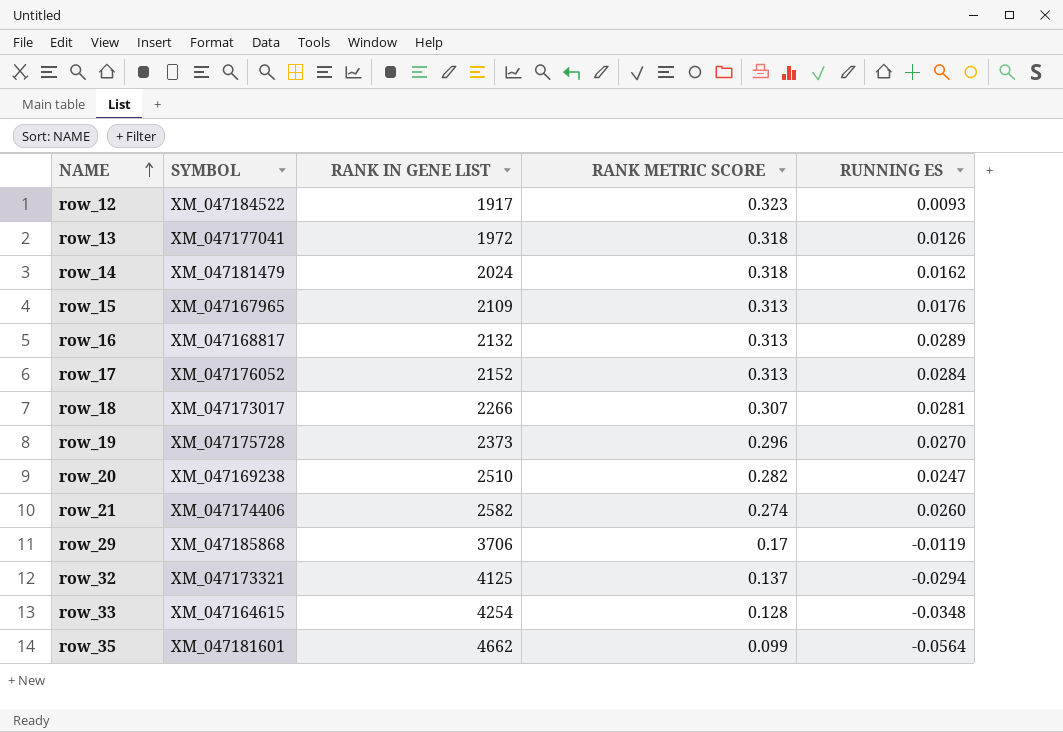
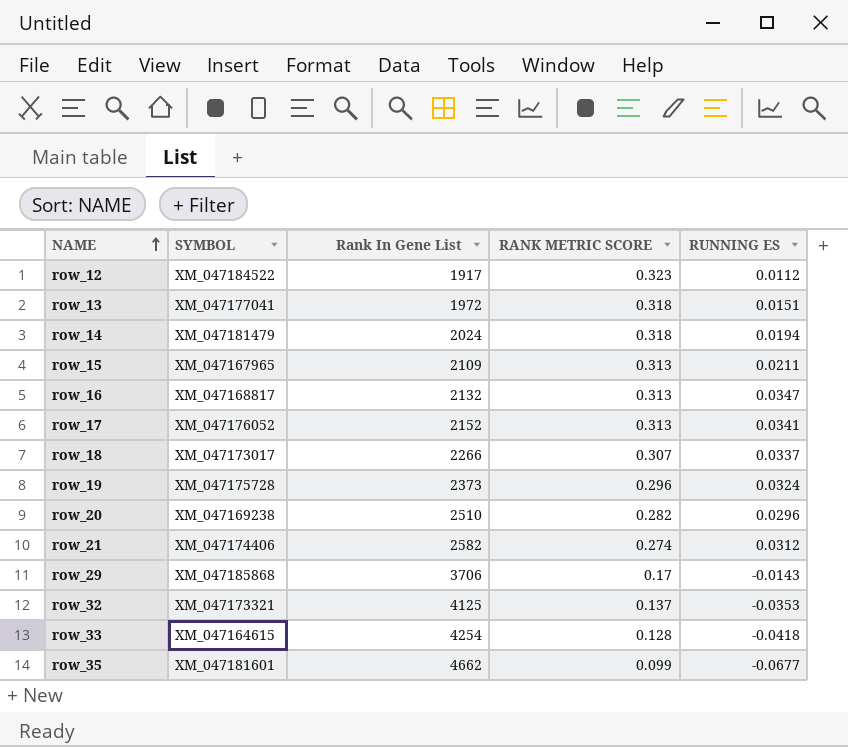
column name: RANK IN GENE LIST -> Rank In Gene List
row_12 | RUNNING ES: 0.0093 -> 0.0112
row_13 | RUNNING ES: 0.0126 -> 0.0151
row_14 | RUNNING ES: 0.0162 -> 0.0194
row_15 | RUNNING ES: 0.0176 -> 0.0211
row_16 | RUNNING ES: 0.0289 -> 0.0347
row_17 | RUNNING ES: 0.0284 -> 0.0341
row_18 | RUNNING ES: 0.0281 -> 0.0337
row_19 | RUNNING ES: 0.0270 -> 0.0324
row_20 | RUNNING ES: 0.0247 -> 0.0296
row_21 | RUNNING ES: 0.0260 -> 0.0312
row_29 | RUNNING ES: -0.0119 -> -0.0143
row_32 | RUNNING ES: -0.0294 -> -0.0353
row_33 | RUNNING ES: -0.0348 -> -0.0418
row_35 | RUNNING ES: -0.0564 -> -0.0677

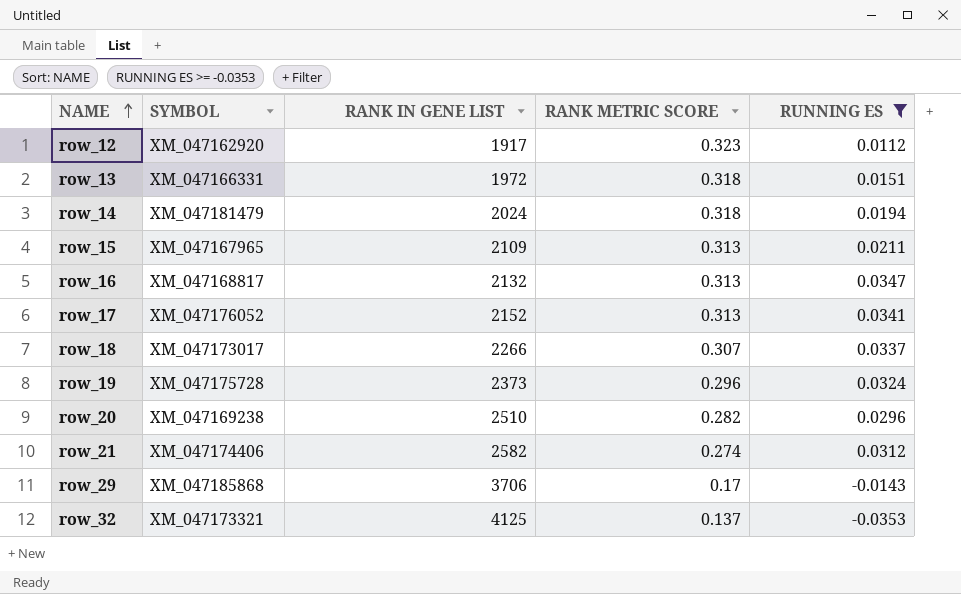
filter: none -> RUNNING ES >= -0.0353
column name: Rank In Gene List -> RANK IN GENE LIST
row_12 | SYMBOL: XM_047184522 -> XM_047162920
row_13 | SYMBOL: XM_047177041 -> XM_047166331

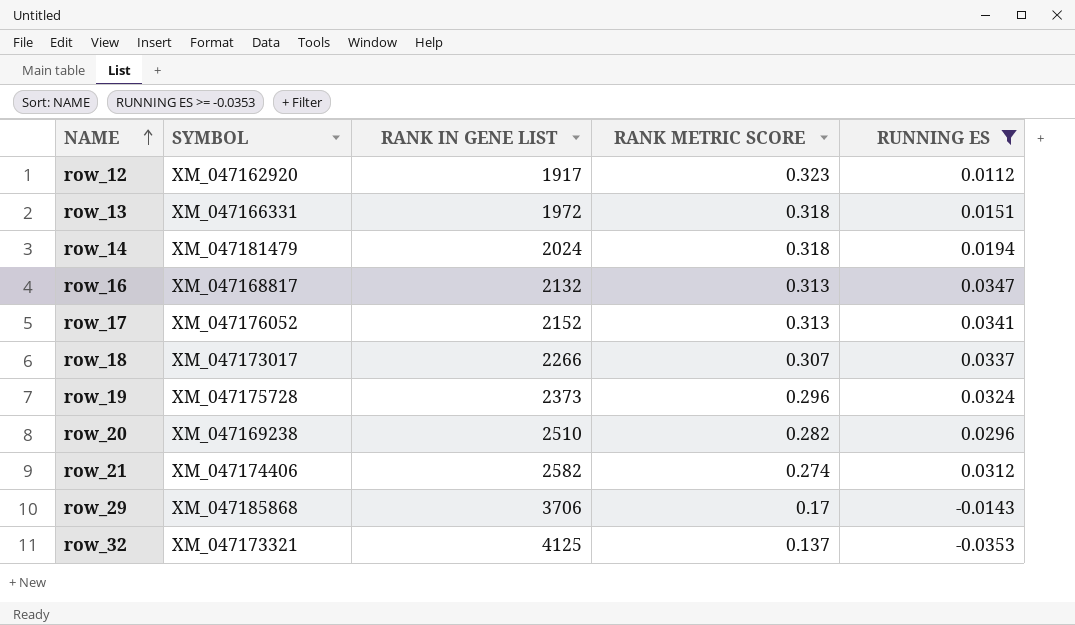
row row_15: XM_047167965 | 2109 | 0.313 | 0.0211 -> none

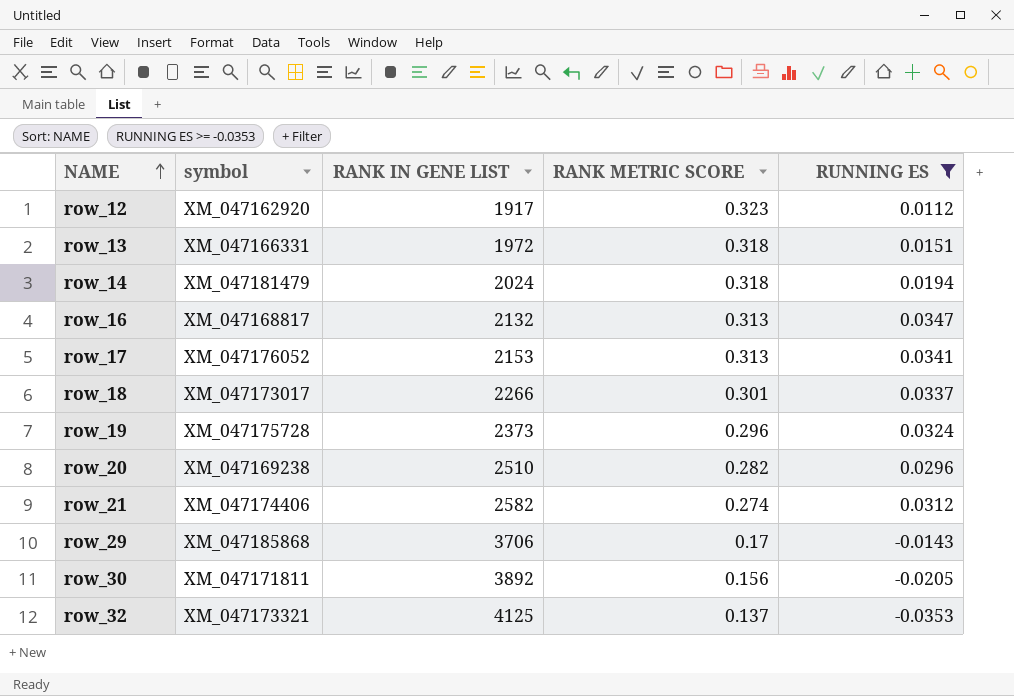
column name: SYMBOL -> symbol
row_17 | RANK IN GENE LIST: 2152 -> 2153
row_18 | RANK METRIC SCORE: 0.307 -> 0.301
row row_30: none -> XM_047171811 | 3892 | 0.156 | -0.0205

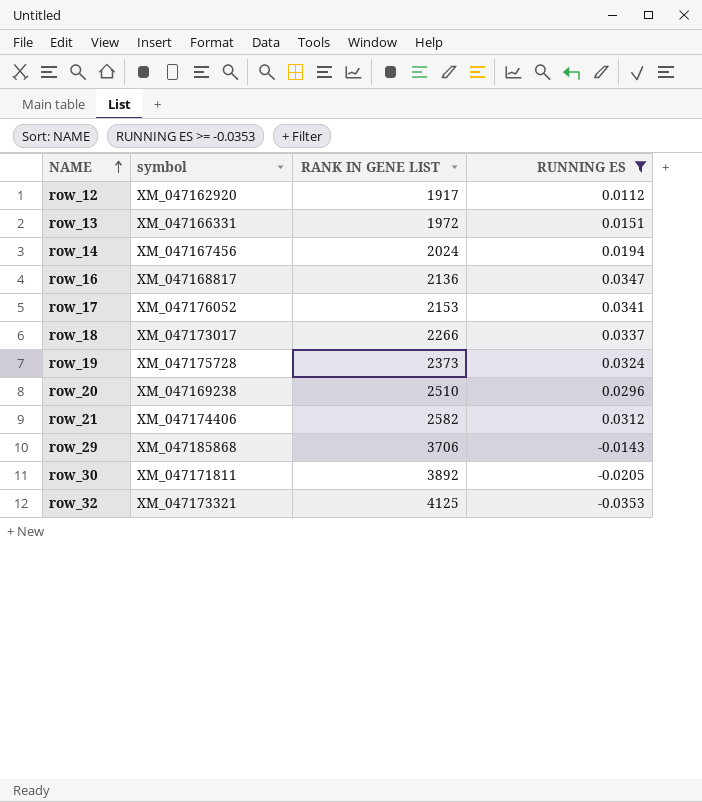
column RANK METRIC SCORE | position: 4 -> none
row_14 | symbol: XM_047181479 -> XM_047167456
row_16 | RANK IN GENE LIST: 2132 -> 2136

